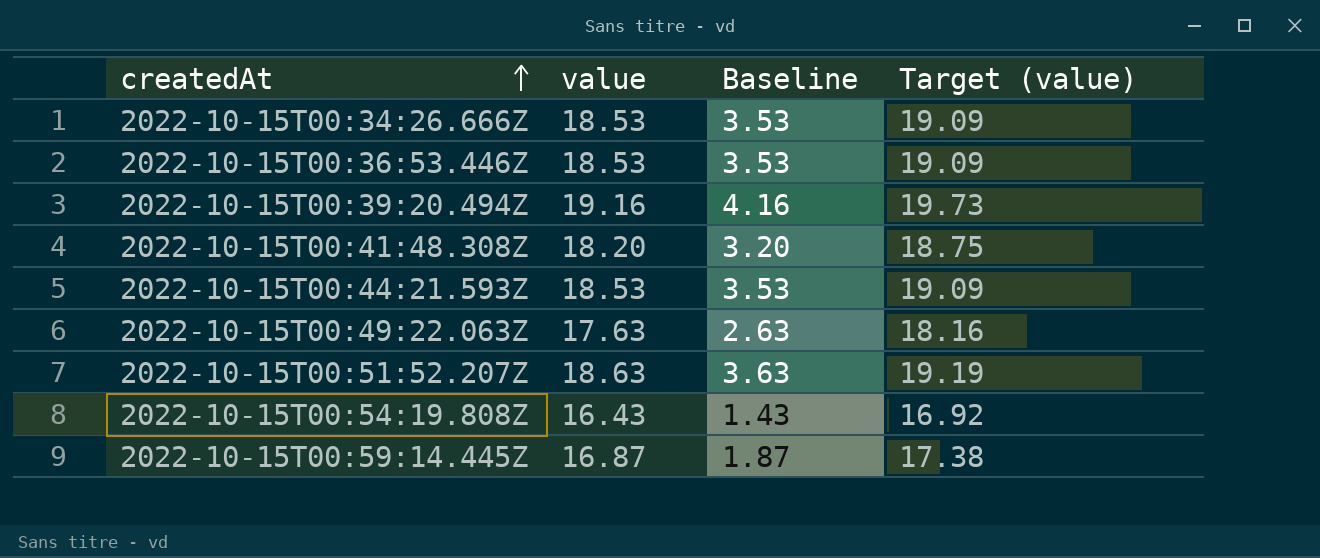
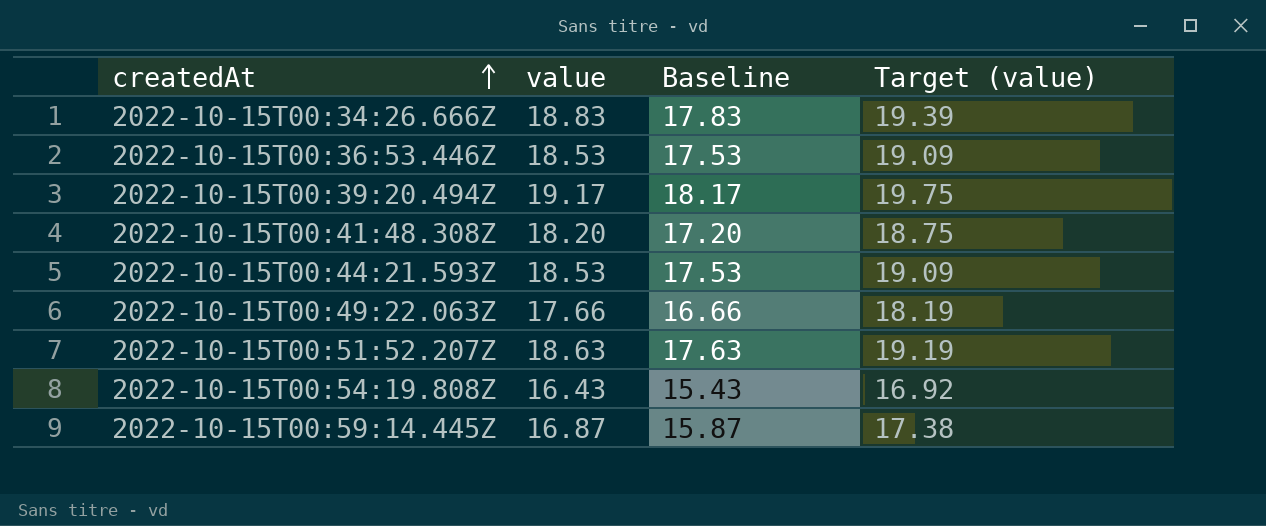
column Baseline | formula: [value] - 15 -> [value] - 1
2022-10-15T00:34:26.666Z | value: 18.53 -> 18.83
2022-10-15T00:34:26.666Z | Target (value): 19.09 -> 19.39
2022-10-15T00:39:20.494Z | value: 19.16 -> 19.17
2022-10-15T00:39:20.494Z | Target (value): 19.73 -> 19.75
2022-10-15T00:49:22.063Z | value: 17.63 -> 17.66
2022-10-15T00:49:22.063Z | Target (value): 18.16 -> 18.19

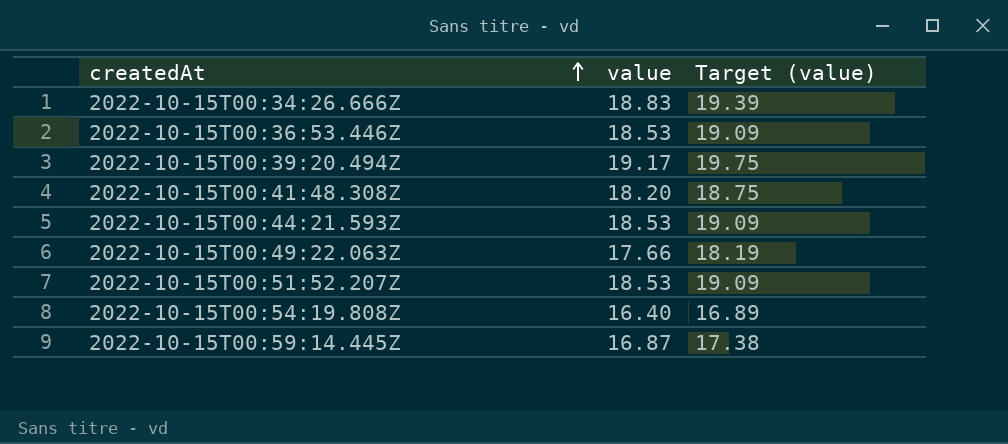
column Baseline | formula: [value] - 1 -> none
2022-10-15T00:51:52.207Z | value: 18.63 -> 18.53
2022-10-15T00:51:52.207Z | Target (value): 19.19 -> 19.09
2022-10-15T00:54:19.808Z | value: 16.43 -> 16.40
2022-10-15T00:54:19.808Z | Target (value): 16.92 -> 16.89

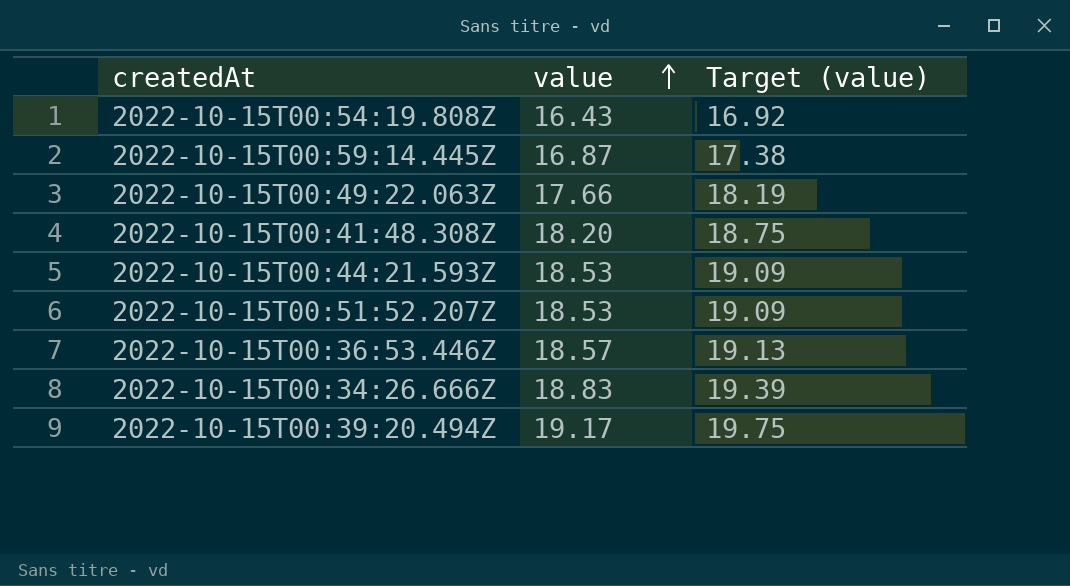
row order: createdAt ascending -> value ascending
2022-10-15T00:54:19.808Z | value: 16.40 -> 16.43
2022-10-15T00:54:19.808Z | Target (value): 16.89 -> 16.92
2022-10-15T00:36:53.446Z | value: 18.53 -> 18.57
2022-10-15T00:36:53.446Z | Target (value): 19.09 -> 19.13

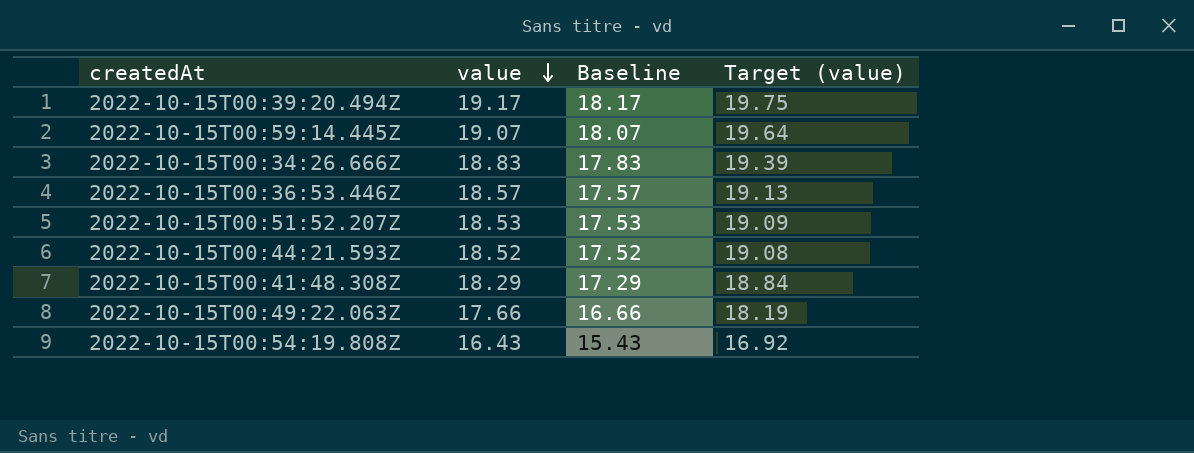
row order: value ascending -> value descending
column Baseline | formula: none -> [value] - 1
2022-10-15T00:59:14.445Z | value: 16.87 -> 19.07
2022-10-15T00:59:14.445Z | Target (value): 17.38 -> 19.64
2022-10-15T00:44:21.593Z | value: 18.53 -> 18.52
2022-10-15T00:44:21.593Z | Target (value): 19.09 -> 19.08
2022-10-15T00:41:48.308Z | value: 18.20 -> 18.29
2022-10-15T00:41:48.308Z | Target (value): 18.75 -> 18.84

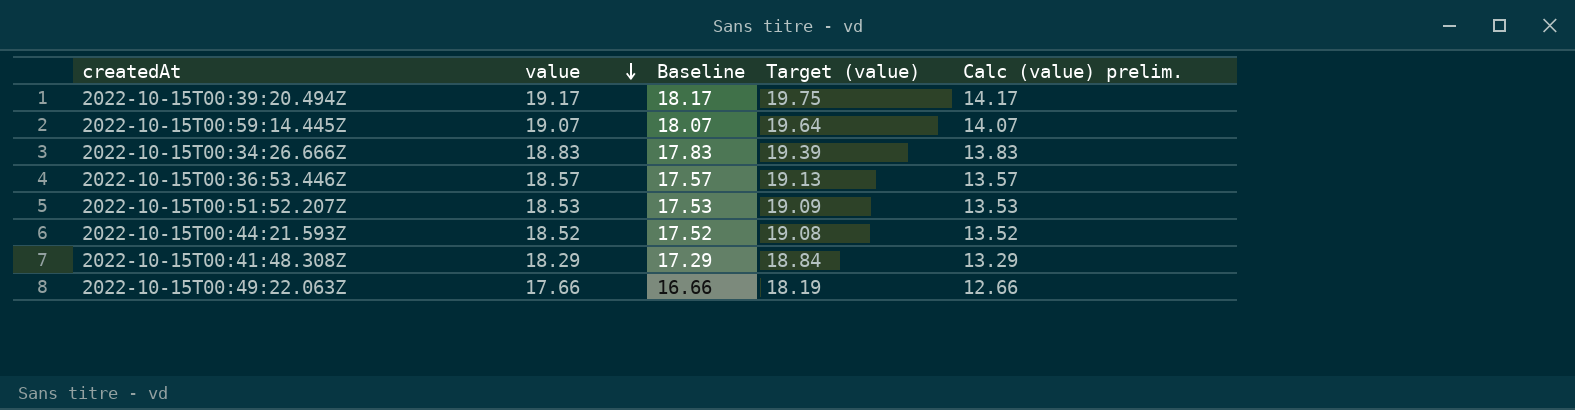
column Calc (value) prelim. | formula: none -> [value] - 5
row 2022-10-15T00:54:19.808Z: 16.43 | 15.43 | 16.92 -> none

